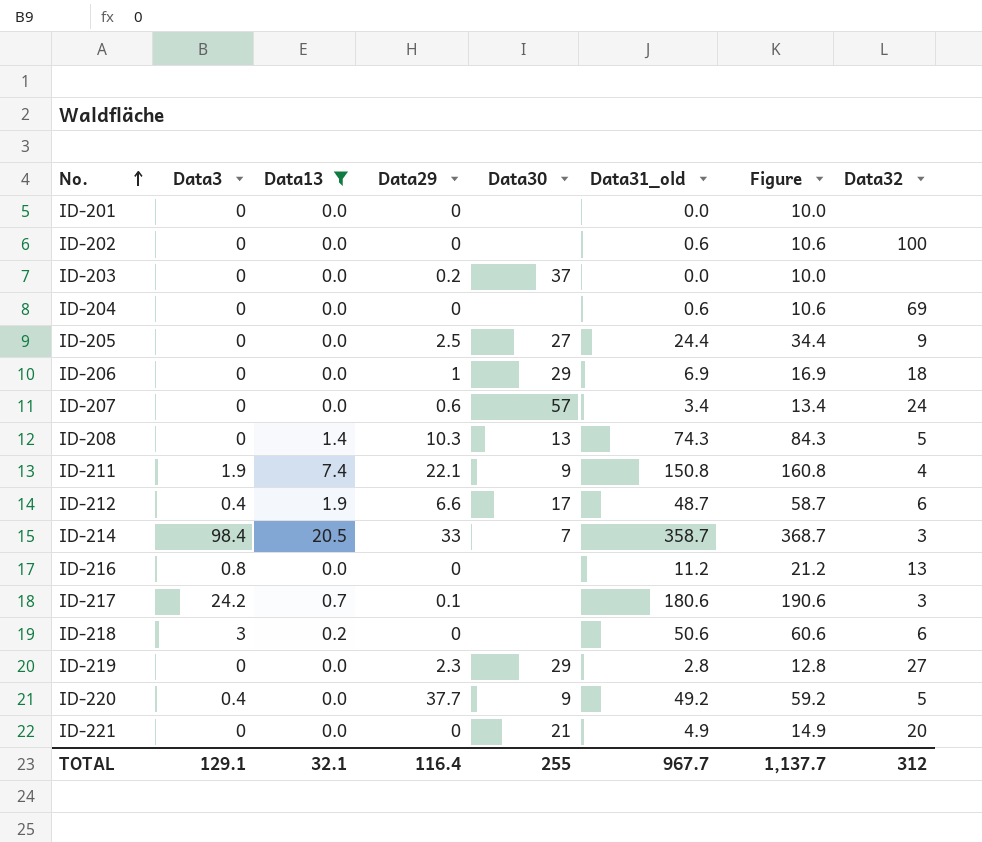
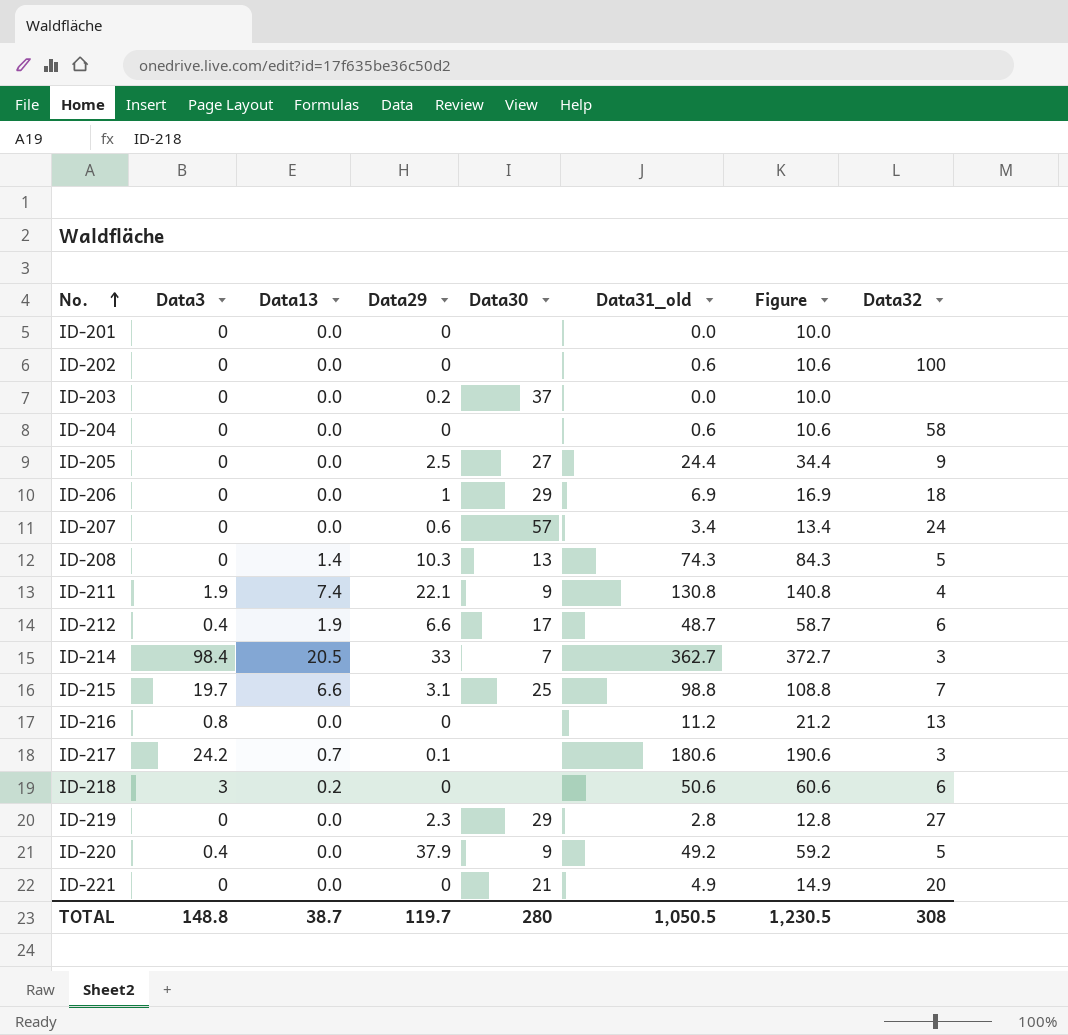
filter: Data13 != 6.6 -> none
ID-204 | Data32: 69 -> 58
ID-211 | Data31_old: 150.8 -> 130.8
ID-211 | Figure: 160.8 -> 140.8
ID-214 | Data31_old: 358.7 -> 362.7
ID-214 | Figure: 368.7 -> 372.7
ID-220 | Data29: 37.7 -> 37.9
TOTAL | Data3: 129.1 -> 148.8
TOTAL | Data13: 32.1 -> 38.7
TOTAL | Data29: 116.4 -> 119.7
TOTAL | Data30: 255 -> 280
TOTAL | Data31_old: 967.7 -> 1,050.5
TOTAL | Figure: 1,137.7 -> 1,230.5
TOTAL | Data32: 312 -> 308

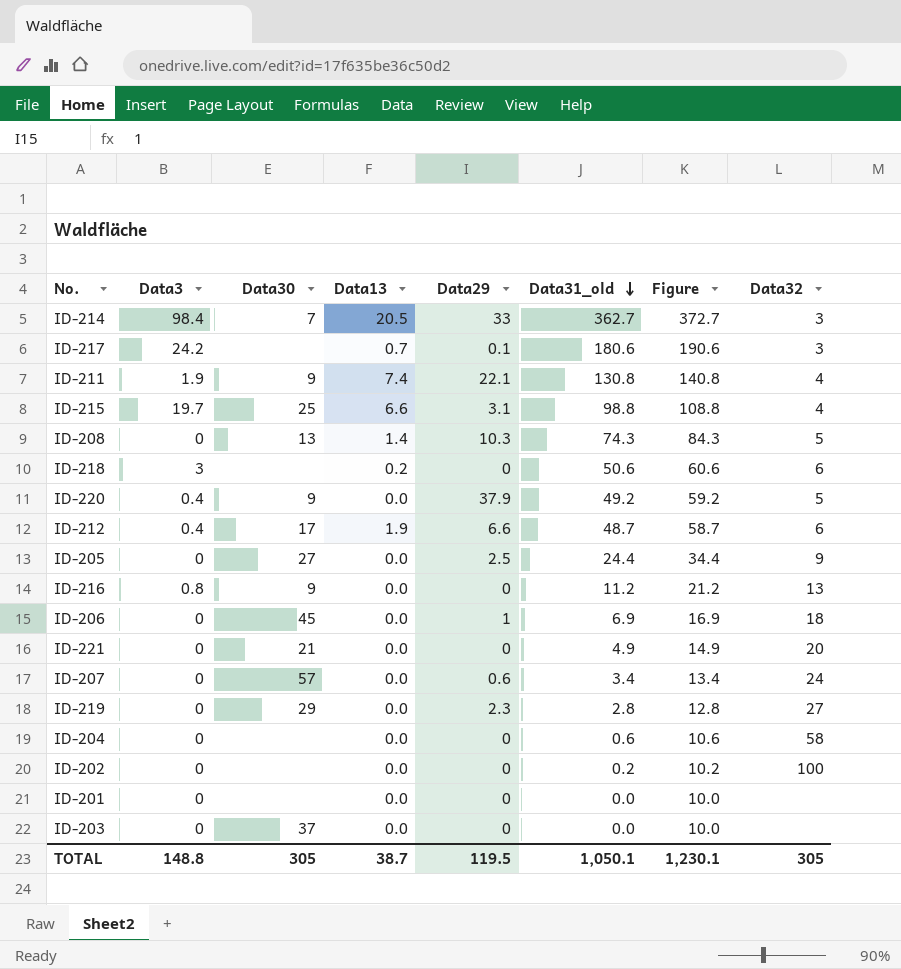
row order: No. ascending -> Data31_old descending
column Data30 | position: 5 -> 3
ID-215 | Data32: 7 -> 4
ID-216 | Data30: none -> 9
ID-206 | Data30: 29 -> 45
ID-202 | Data31_old: 0.6 -> 0.2
ID-202 | Figure: 10.6 -> 10.2
ID-203 | Data29: 0.2 -> 0
TOTAL | Data30: 280 -> 305
TOTAL | Data29: 119.7 -> 119.5
TOTAL | Data31_old: 1,050.5 -> 1,050.1
TOTAL | Figure: 1,230.5 -> 1,230.1
TOTAL | Data32: 308 -> 305

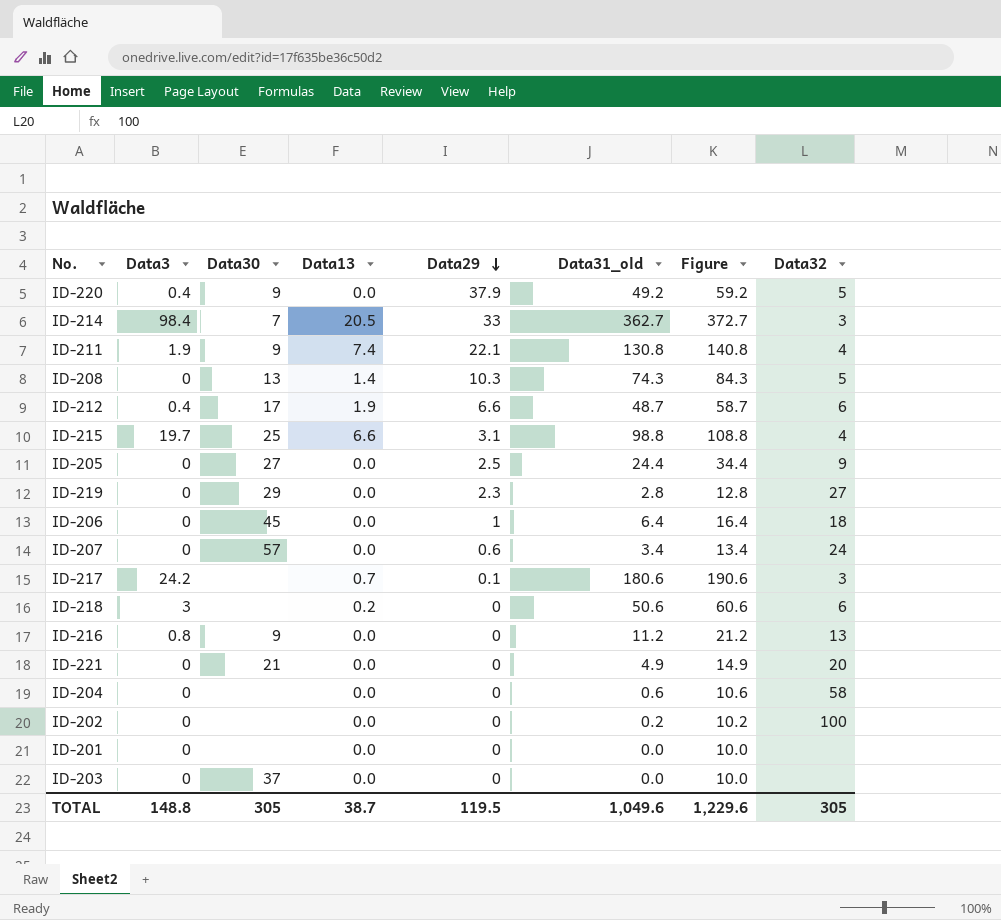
row order: Data31_old descending -> Data29 descending
ID-206 | Data31_old: 6.9 -> 6.4
ID-206 | Figure: 16.9 -> 16.4
TOTAL | Data31_old: 1,050.1 -> 1,049.6
TOTAL | Figure: 1,230.1 -> 1,229.6

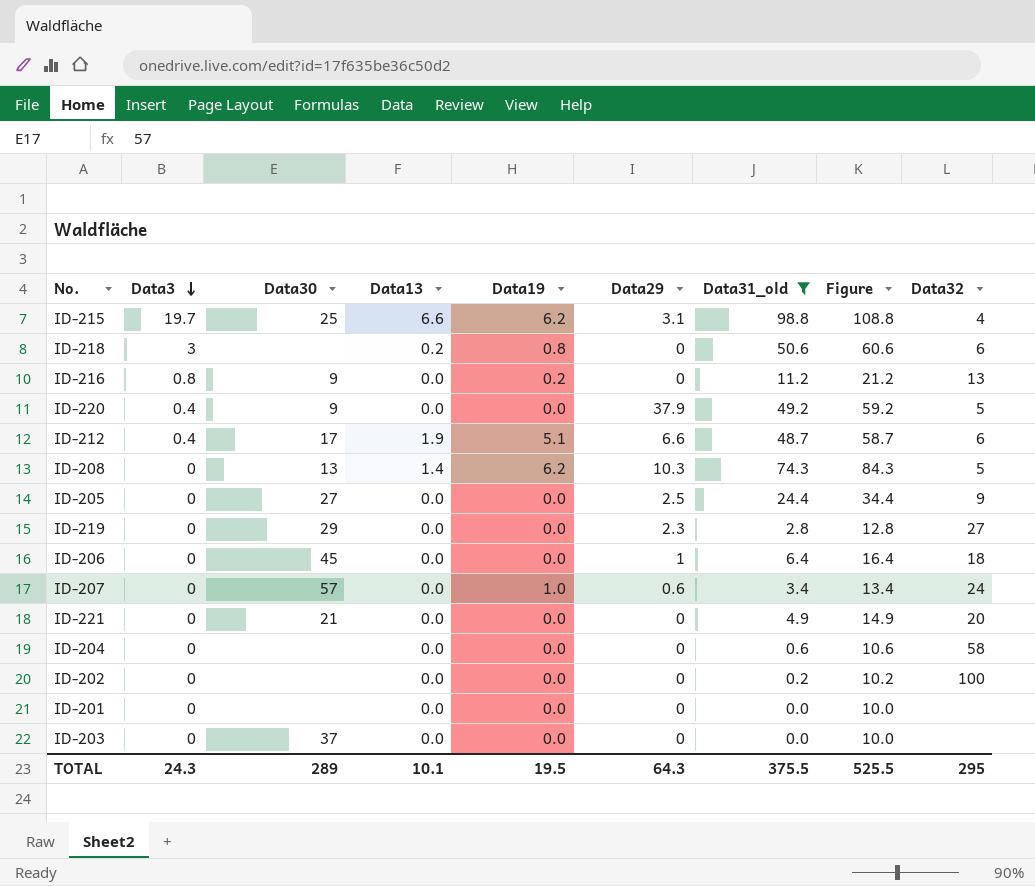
filter: none -> Data31_old <= 98.8
row order: Data29 descending -> Data3 descending
column Data19 | position: none -> 5
TOTAL | Data3: 148.8 -> 24.3
TOTAL | Data30: 305 -> 289
TOTAL | Data13: 38.7 -> 10.1
TOTAL | Data29: 119.5 -> 64.3
TOTAL | Data31_old: 1,049.6 -> 375.5
TOTAL | Figure: 1,229.6 -> 525.5
TOTAL | Data32: 305 -> 295

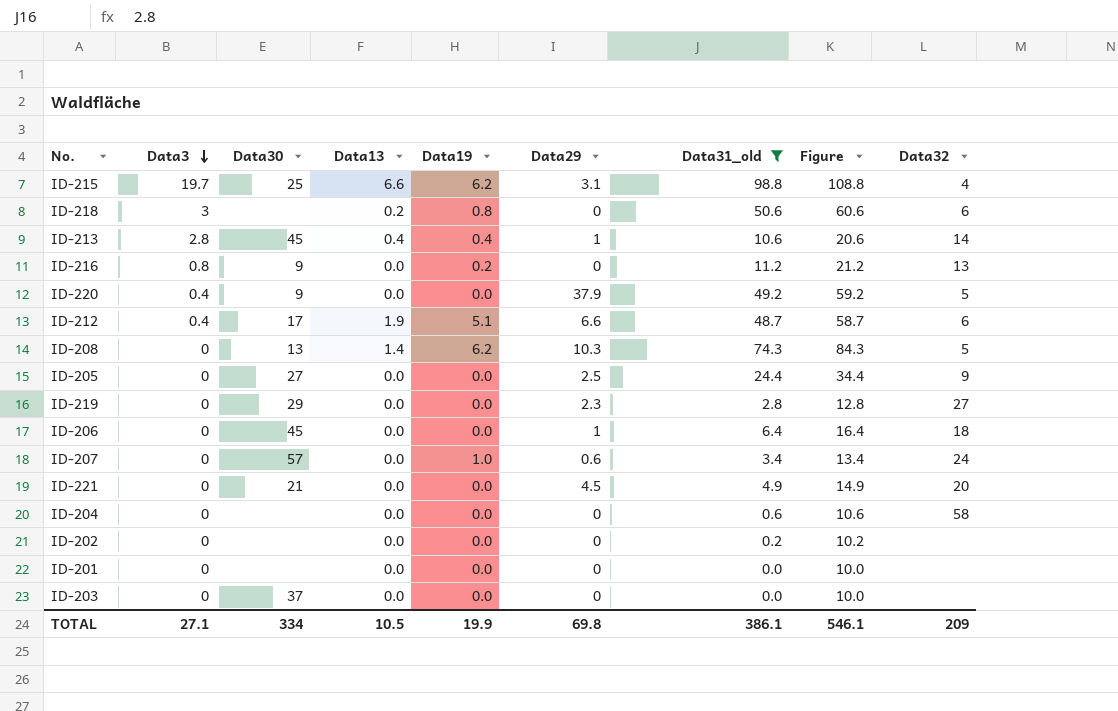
row ID-213: none -> 2.8 | 45 | 0.4 | 0.4 | 1 | 10.6 | 20.6 | 14
ID-221 | Data29: 0 -> 4.5
ID-202 | Data32: 100 -> none
TOTAL | Data3: 24.3 -> 27.1
TOTAL | Data30: 289 -> 334
TOTAL | Data13: 10.1 -> 10.5
TOTAL | Data19: 19.5 -> 19.9
TOTAL | Data29: 64.3 -> 69.8
TOTAL | Data31_old: 375.5 -> 386.1
TOTAL | Figure: 525.5 -> 546.1
TOTAL | Data32: 295 -> 209

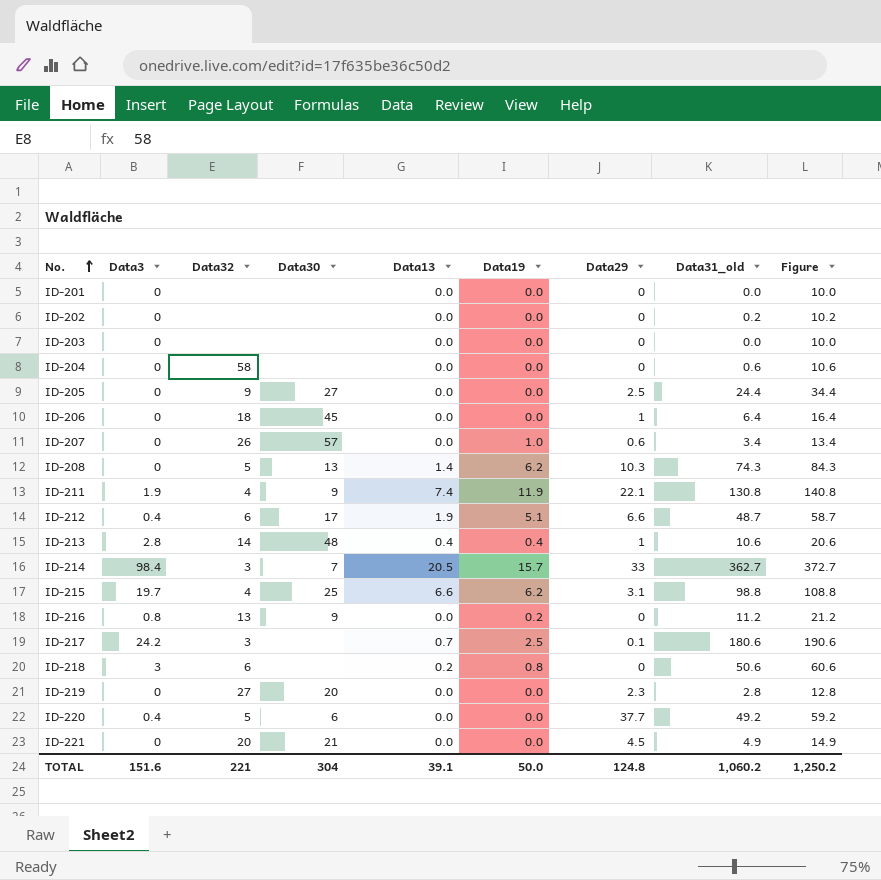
filter: Data31_old <= 98.8 -> none
row order: Data3 descending -> No. ascending
column Data32 | position: 9 -> 3
ID-203 | Data30: 37 -> none
ID-207 | Data32: 24 -> 26
ID-213 | Data30: 45 -> 48
ID-219 | Data30: 29 -> 20
ID-220 | Data30: 9 -> 6
ID-220 | Data29: 37.9 -> 37.7
TOTAL | Data3: 27.1 -> 151.6
TOTAL | Data32: 209 -> 221
TOTAL | Data30: 334 -> 304
TOTAL | Data13: 10.5 -> 39.1
TOTAL | Data19: 19.9 -> 50.0
TOTAL | Data29: 69.8 -> 124.8
TOTAL | Data31_old: 386.1 -> 1,060.2
TOTAL | Figure: 546.1 -> 1,250.2

